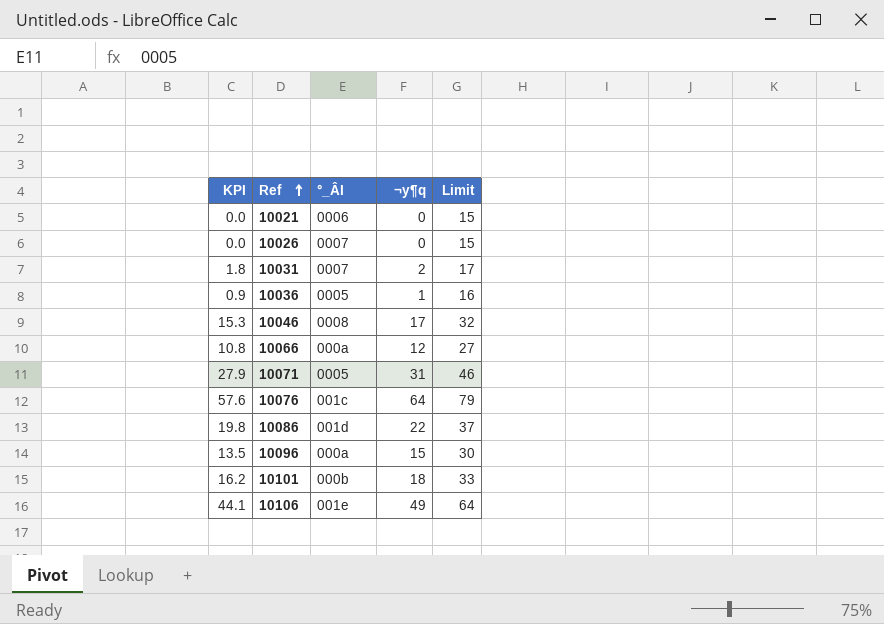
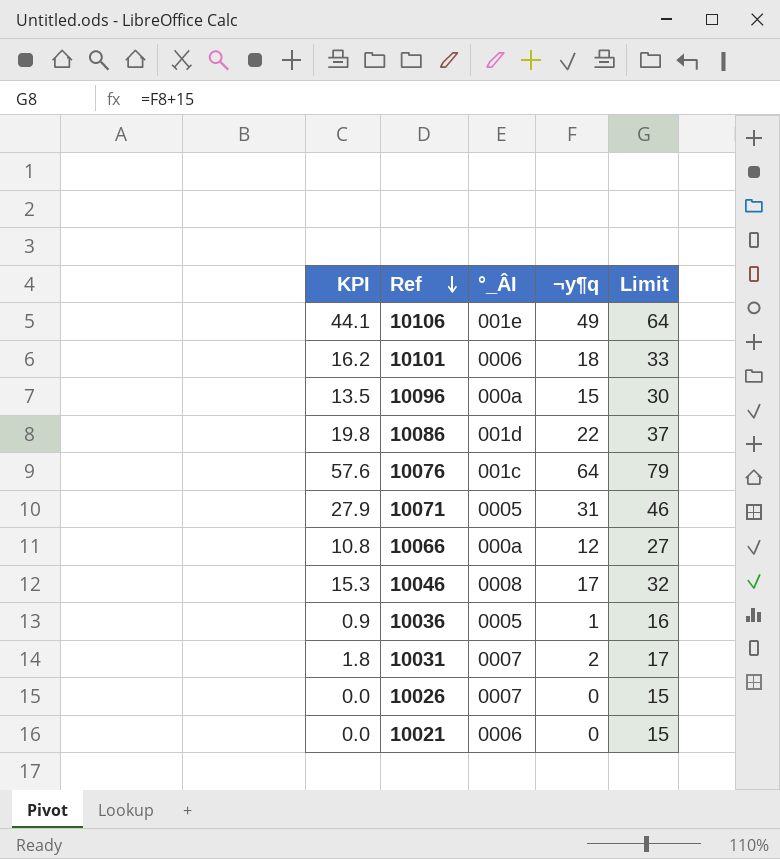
row order: Ref ascending -> Ref descending
10101 | °_ÂI: 000b -> 0006

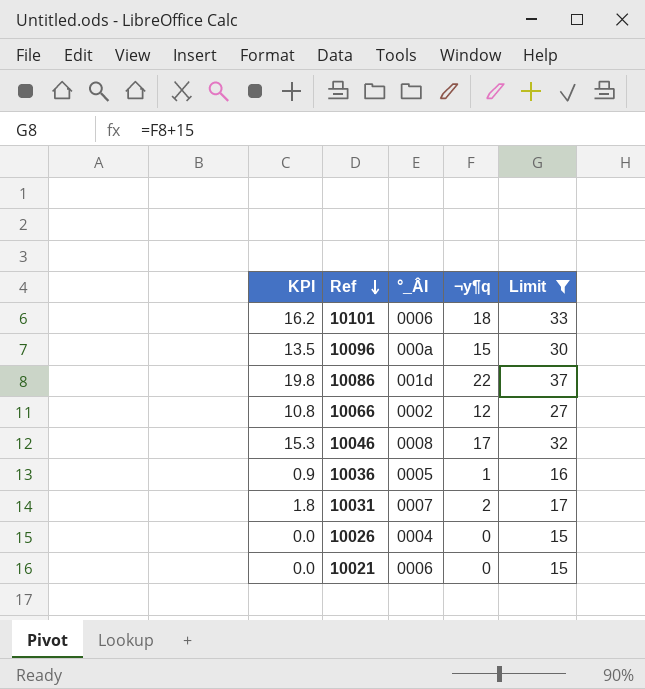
filter: none -> Limit <= 37
10066 | °_ÂI: 000a -> 0002
10026 | °_ÂI: 0007 -> 0004

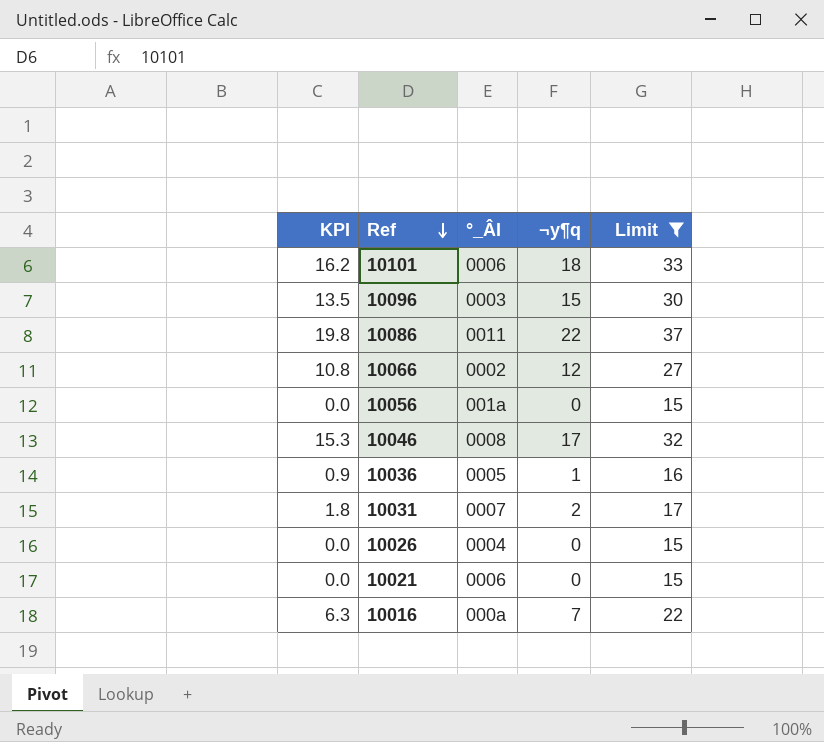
10096 | °_ÂI: 000a -> 0003
10086 | °_ÂI: 001d -> 0011
row 10056: none -> 0.0 | 001a | 0 | 15
row 10016: none -> 6.3 | 000a | 7 | 22

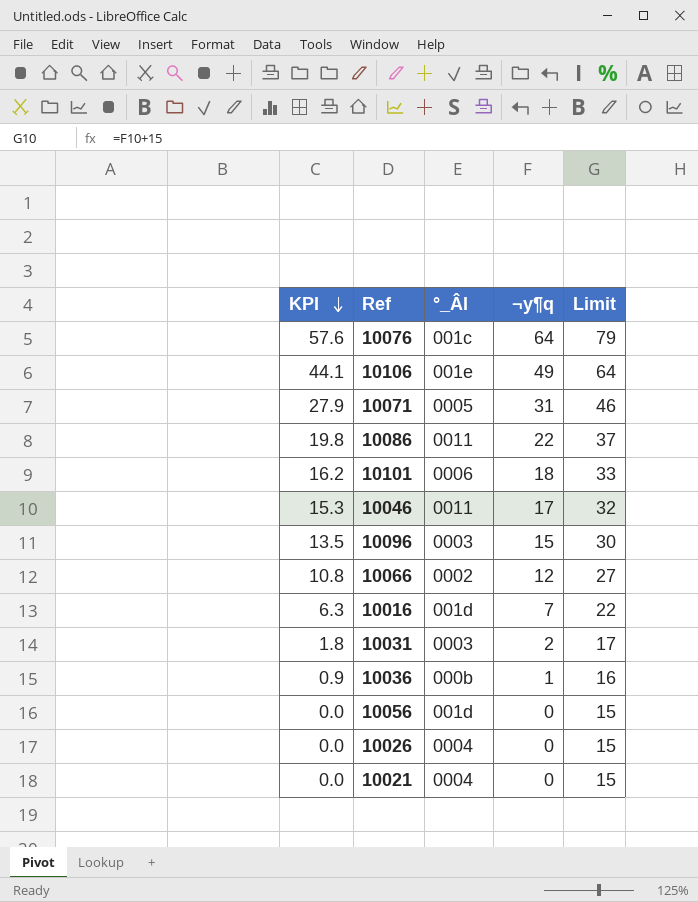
filter: Limit <= 37 -> none
row order: Ref descending -> KPI descending
10046 | °_ÂI: 0008 -> 0011
10016 | °_ÂI: 000a -> 001d
10031 | °_ÂI: 0007 -> 0003
10036 | °_ÂI: 0005 -> 000b
10056 | °_ÂI: 001a -> 001d
10021 | °_ÂI: 0006 -> 0004

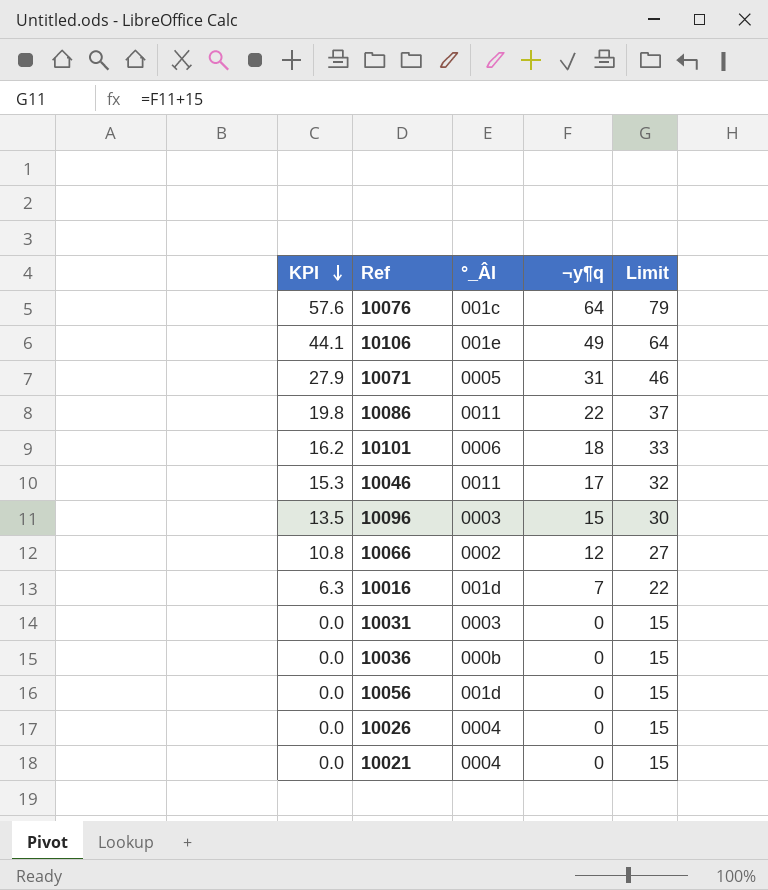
10031 | KPI: 1.8 -> 0.0
10031 | ¬y¶q: 2 -> 0
10031 | Limit: 17 -> 15
10036 | KPI: 0.9 -> 0.0
10036 | ¬y¶q: 1 -> 0
10036 | Limit: 16 -> 15

